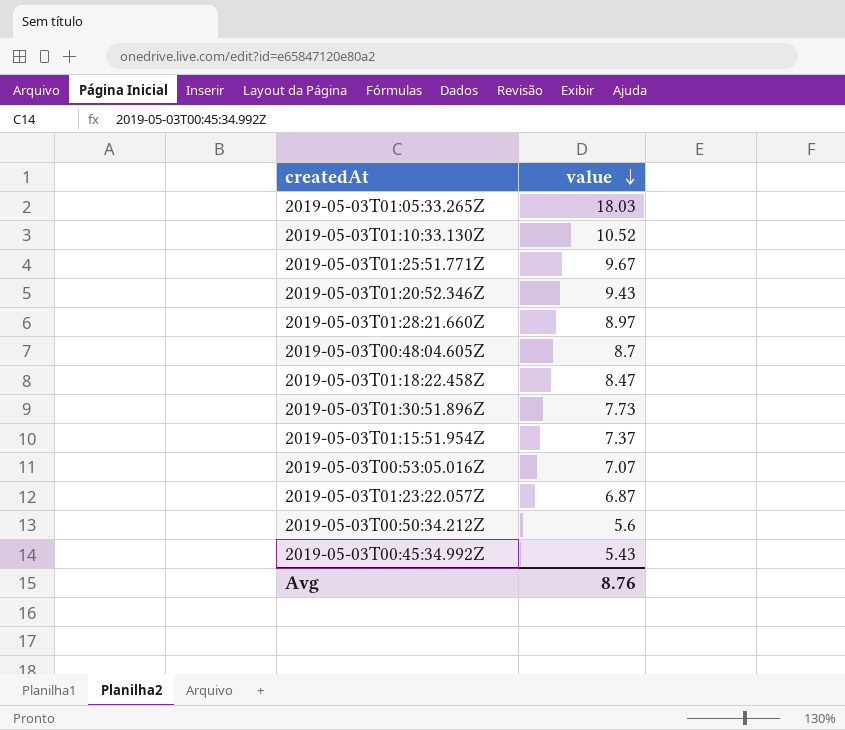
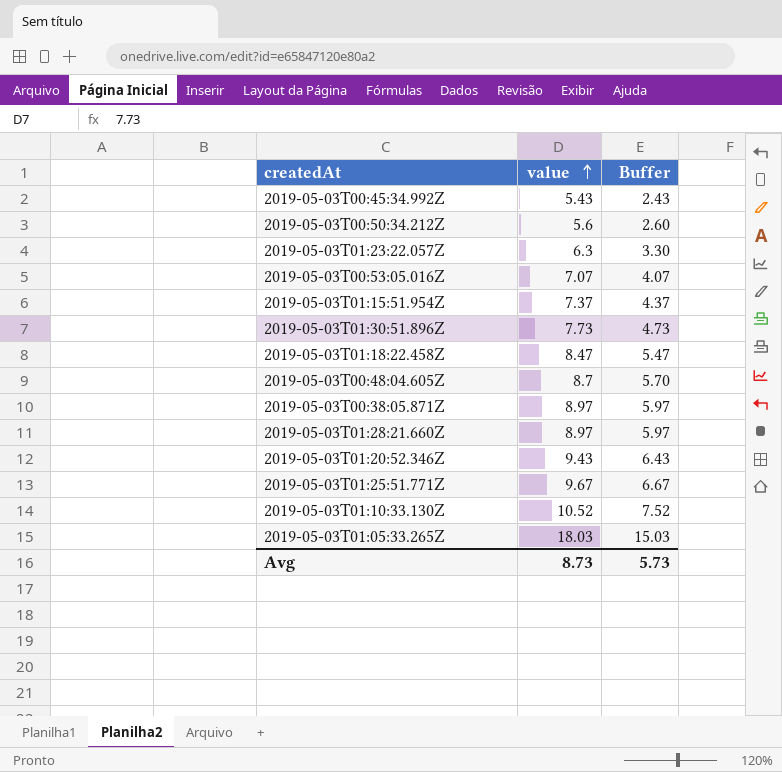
row order: value descending -> value ascending
column Buffer | formula: none -> [value] - 3
2019-05-03T01:23:22.057Z | value: 6.87 -> 6.3
row 2019-05-03T00:38:05.871Z: none -> 8.97 | 5.97
Avg | value: 8.76 -> 8.73

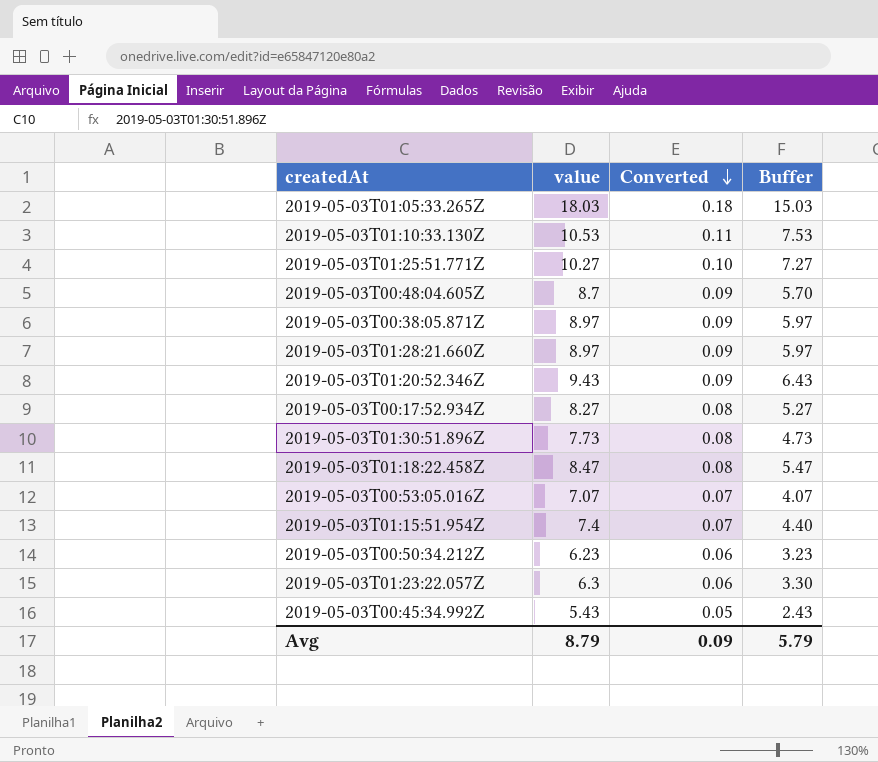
row order: value ascending -> Converted descending
column Converted | formula: none -> [value] * 0.01
2019-05-03T01:10:33.130Z | value: 10.52 -> 10.53
2019-05-03T01:10:33.130Z | Buffer: 7.52 -> 7.53
2019-05-03T01:25:51.771Z | value: 9.67 -> 10.27
2019-05-03T01:25:51.771Z | Buffer: 6.67 -> 7.27
row 2019-05-03T00:17:52.934Z: none -> 8.27 | 0.08 | 5.27
2019-05-03T01:15:51.954Z | value: 7.37 -> 7.4
2019-05-03T01:15:51.954Z | Buffer: 4.37 -> 4.40
2019-05-03T00:50:34.212Z | value: 5.6 -> 6.23
2019-05-03T00:50:34.212Z | Buffer: 2.60 -> 3.23
Avg | value: 8.73 -> 8.79
Avg | Buffer: 5.73 -> 5.79

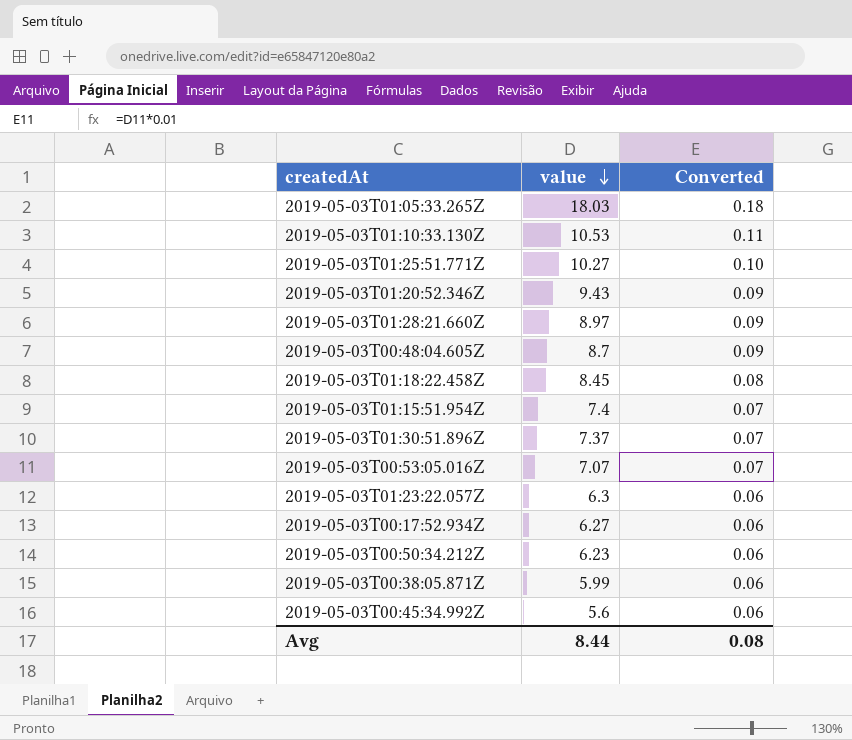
row order: Converted descending -> value descending
column Buffer | formula: [value] - 3 -> none
2019-05-03T01:18:22.458Z | value: 8.47 -> 8.45
2019-05-03T01:30:51.896Z | value: 7.73 -> 7.37
2019-05-03T01:30:51.896Z | Converted: 0.08 -> 0.07
2019-05-03T00:17:52.934Z | value: 8.27 -> 6.27
2019-05-03T00:17:52.934Z | Converted: 0.08 -> 0.06
2019-05-03T00:38:05.871Z | value: 8.97 -> 5.99
2019-05-03T00:38:05.871Z | Converted: 0.09 -> 0.06
2019-05-03T00:45:34.992Z | value: 5.43 -> 5.6
2019-05-03T00:45:34.992Z | Converted: 0.05 -> 0.06
Avg | value: 8.79 -> 8.44
Avg | Converted: 0.09 -> 0.08

